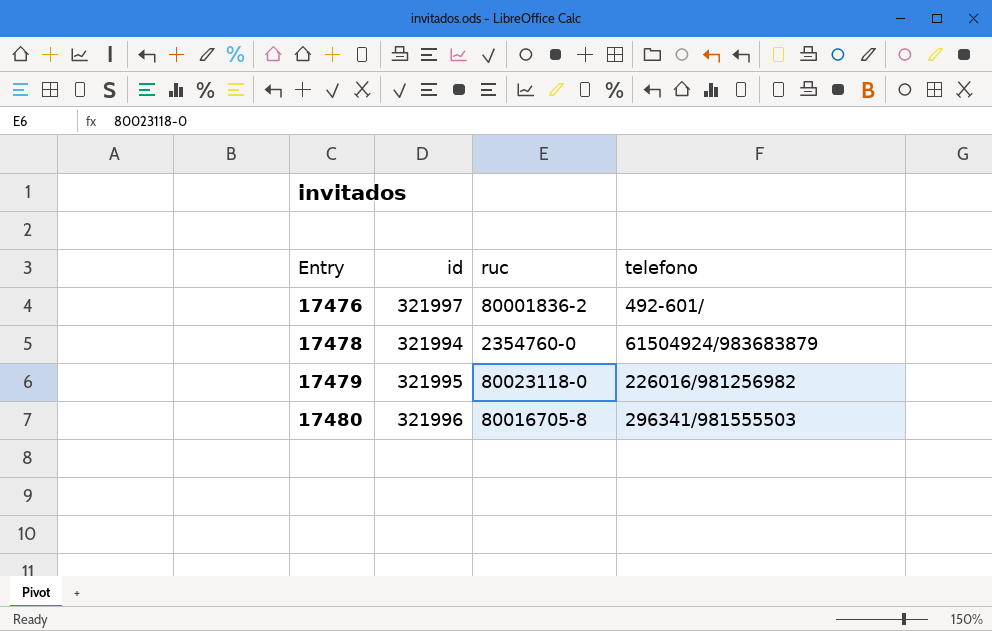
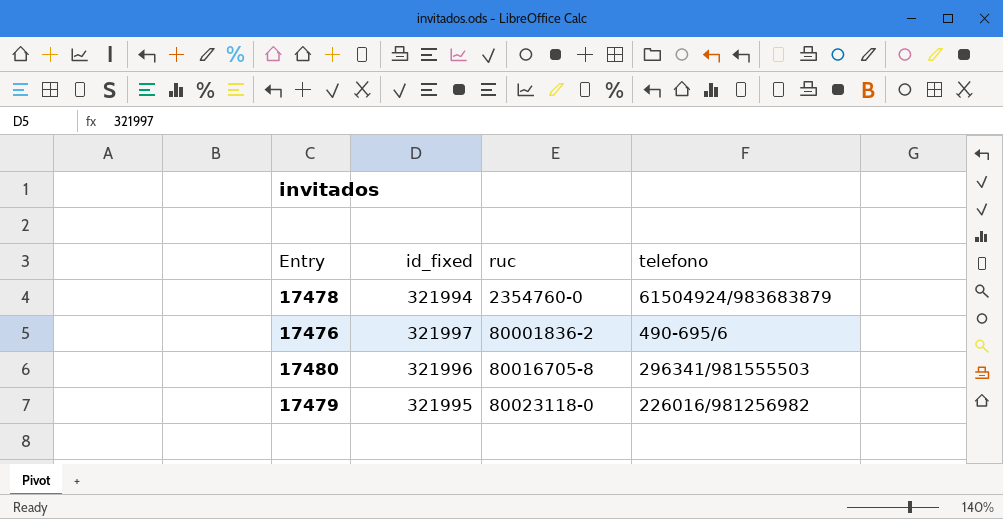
row order: Entry ascending -> ruc ascending
column name: id -> id_fixed
17476 | telefono: 492-601/ -> 490-695/6

